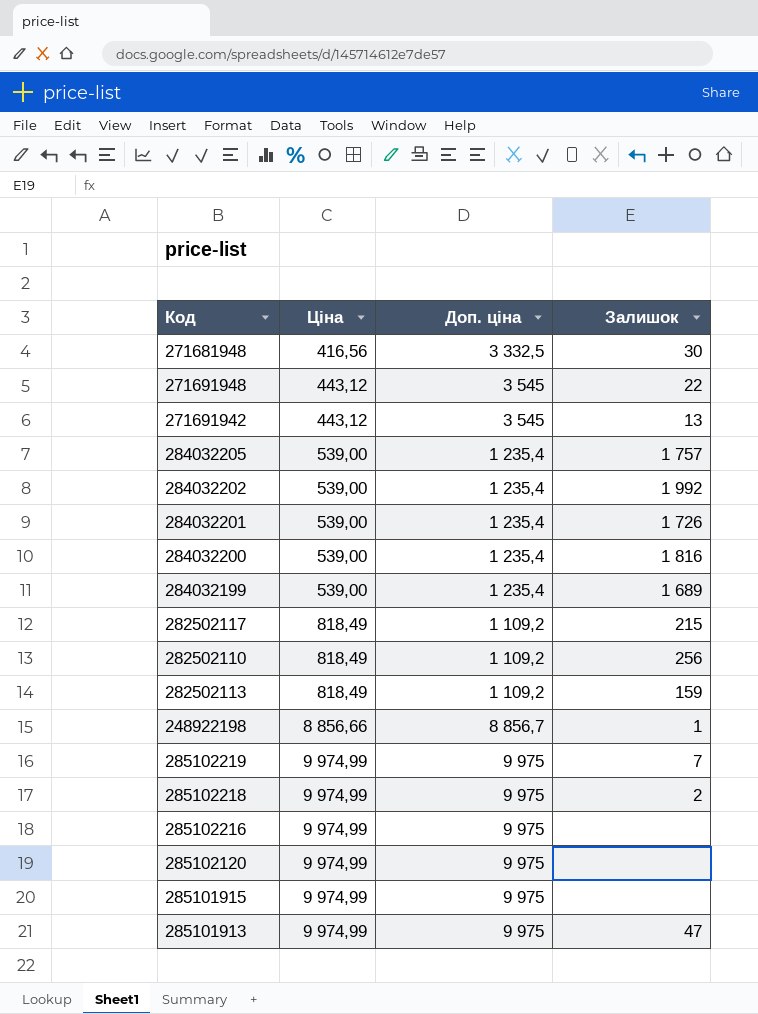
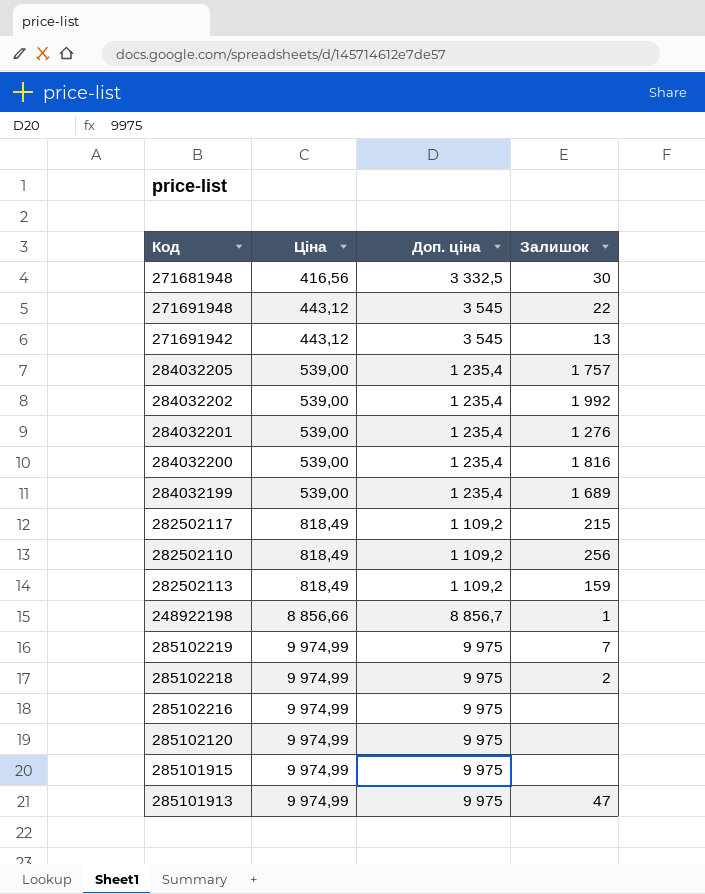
284032201 | Залишок: 1 726 -> 1 276

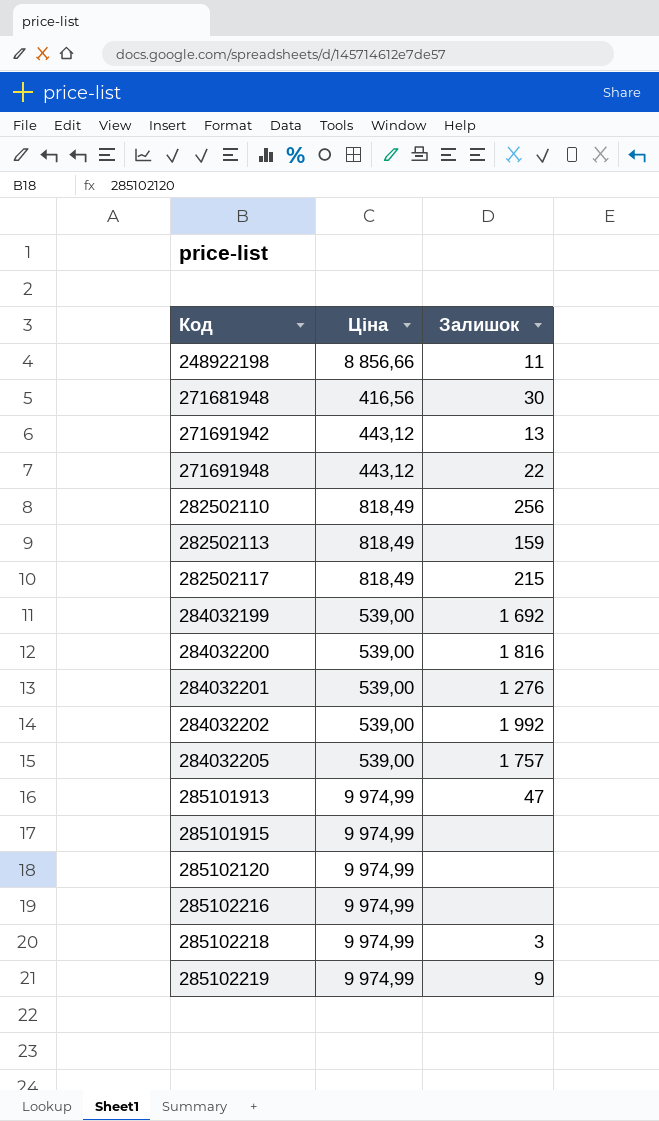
row order: Ціна ascending -> Код ascending
column Доп. ціна | position: 3 -> none
248922198 | Залишок: 1 -> 11
284032199 | Залишок: 1 689 -> 1 692
285102218 | Залишок: 2 -> 3
285102219 | Залишок: 7 -> 9

